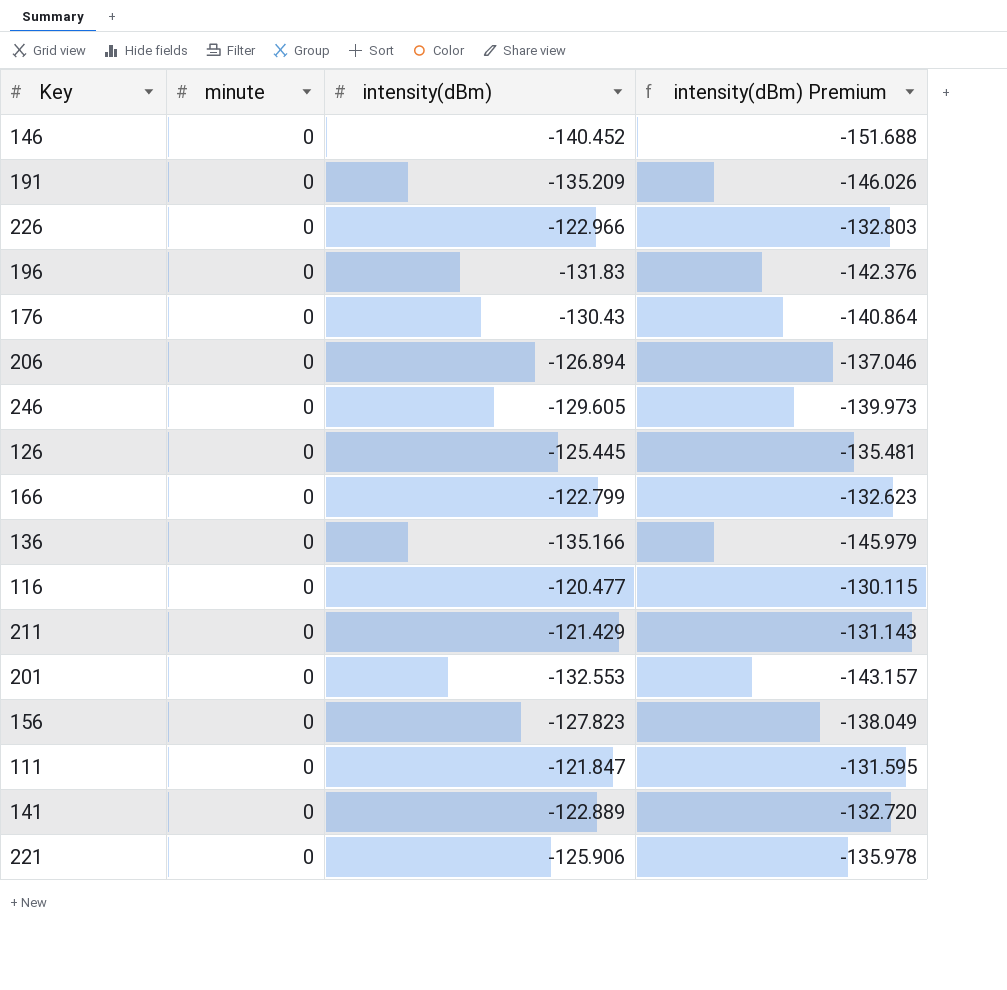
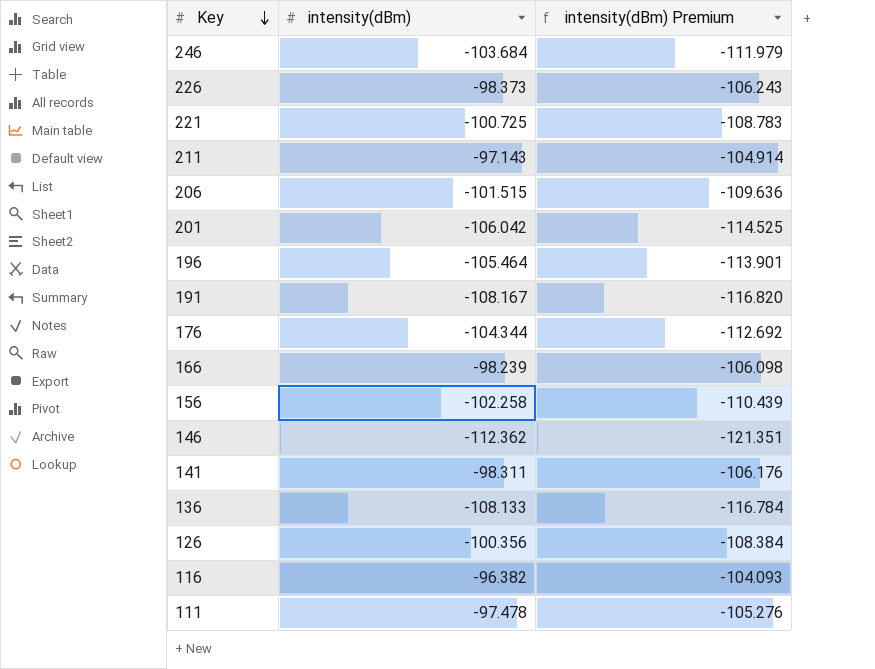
row order: none -> Key descending
column minute | position: 2 -> none
246 | intensity(dBm): -129.605 -> -103.684
246 | intensity(dBm) Premium: -139.973 -> -111.979
226 | intensity(dBm): -122.966 -> -98.373
226 | intensity(dBm) Premium: -132.803 -> -106.243
221 | intensity(dBm): -125.906 -> -100.725
221 | intensity(dBm) Premium: -135.978 -> -108.783
211 | intensity(dBm): -121.429 -> -97.143
211 | intensity(dBm) Premium: -131.143 -> -104.914
206 | intensity(dBm): -126.894 -> -101.515
206 | intensity(dBm) Premium: -137.046 -> -109.636
201 | intensity(dBm): -132.553 -> -106.042
201 | intensity(dBm) Premium: -143.157 -> -114.525
196 | intensity(dBm): -131.83 -> -105.464
196 | intensity(dBm) Premium: -142.376 -> -113.901
191 | intensity(dBm): -135.209 -> -108.167
191 | intensity(dBm) Premium: -146.026 -> -116.820
176 | intensity(dBm): -130.43 -> -104.344
176 | intensity(dBm) Premium: -140.864 -> -112.692
166 | intensity(dBm): -122.799 -> -98.239
166 | intensity(dBm) Premium: -132.623 -> -106.098
156 | intensity(dBm): -127.823 -> -102.258
156 | intensity(dBm) Premium: -138.049 -> -110.439
146 | intensity(dBm): -140.452 -> -112.362
146 | intensity(dBm) Premium: -151.688 -> -121.351
141 | intensity(dBm): -122.889 -> -98.311
141 | intensity(dBm) Premium: -132.720 -> -106.176
136 | intensity(dBm): -135.166 -> -108.133
136 | intensity(dBm) Premium: -145.979 -> -116.784
126 | intensity(dBm): -125.445 -> -100.356
126 | intensity(dBm) Premium: -135.481 -> -108.384
116 | intensity(dBm): -120.477 -> -96.382
116 | intensity(dBm) Premium: -130.115 -> -104.093
111 | intensity(dBm): -121.847 -> -97.478
111 | intensity(dBm) Premium: -131.595 -> -105.276

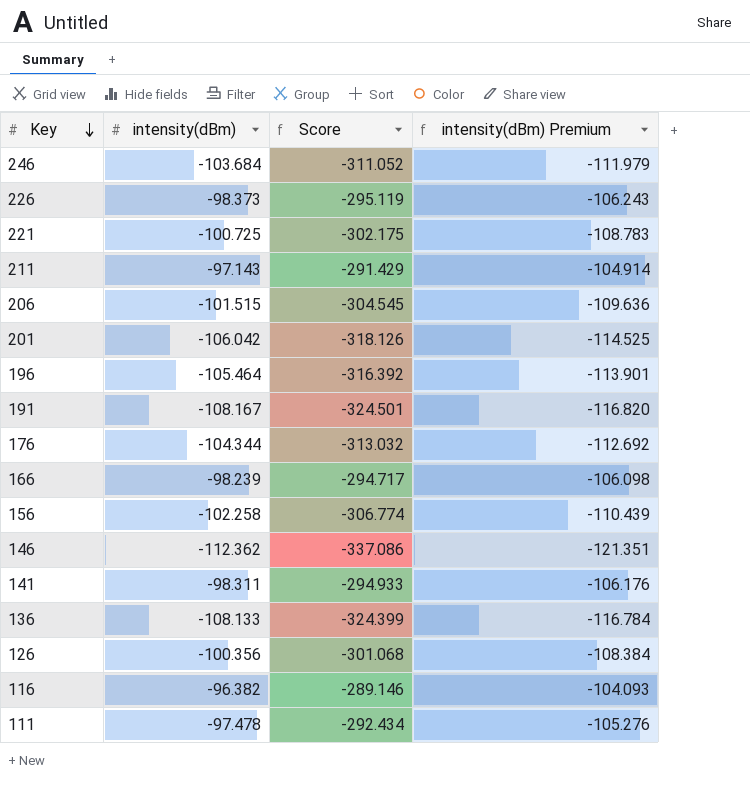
column Score | formula: none -> [intensity(dBm)] * 3

